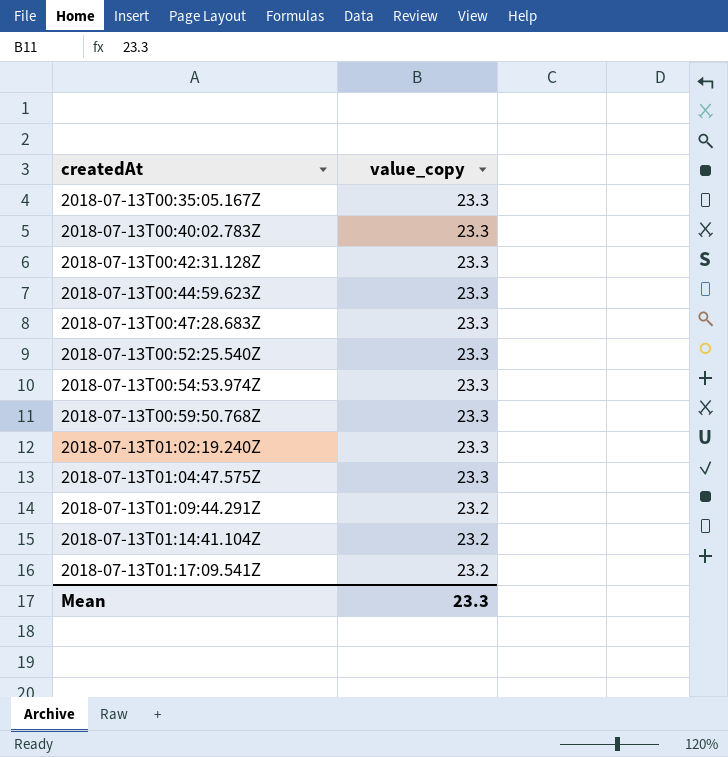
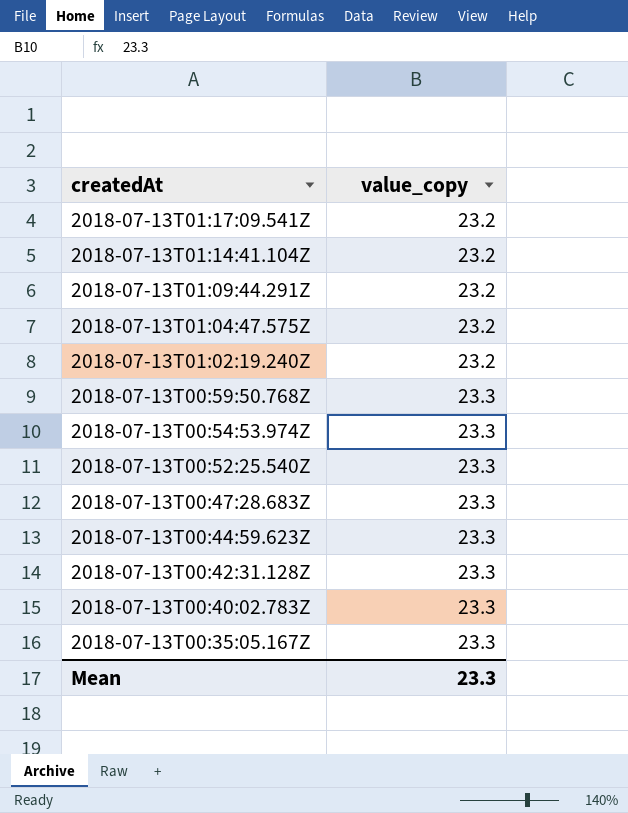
row order: createdAt ascending -> createdAt descending
2018-07-13T01:04:47.575Z | value_copy: 23.3 -> 23.2
2018-07-13T01:02:19.240Z | value_copy: 23.3 -> 23.2

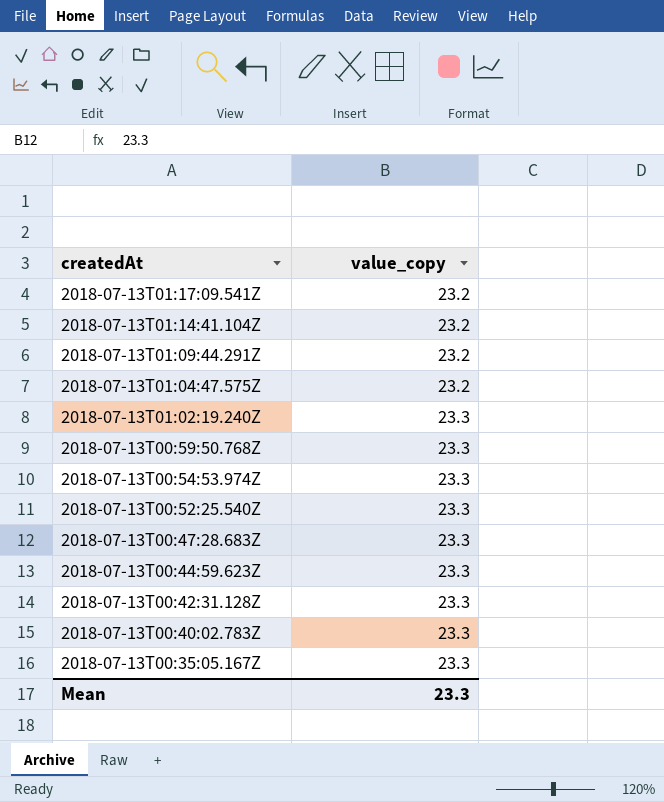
2018-07-13T01:02:19.240Z | value_copy: 23.2 -> 23.3

